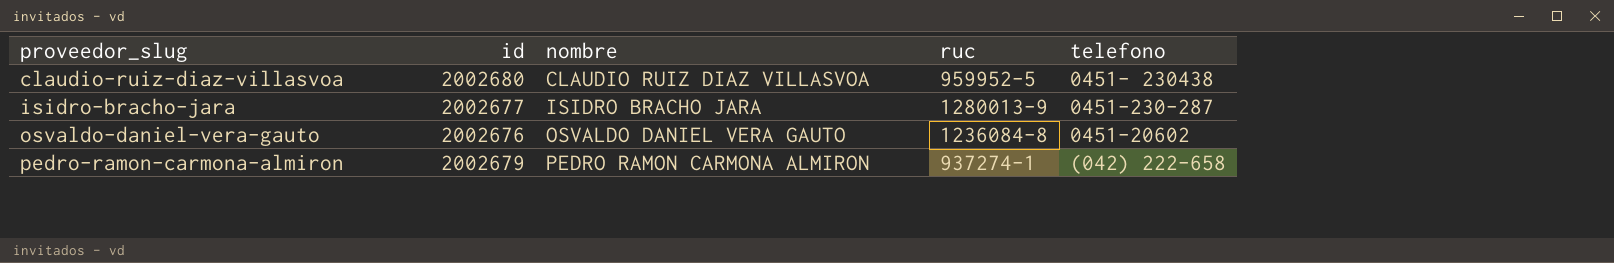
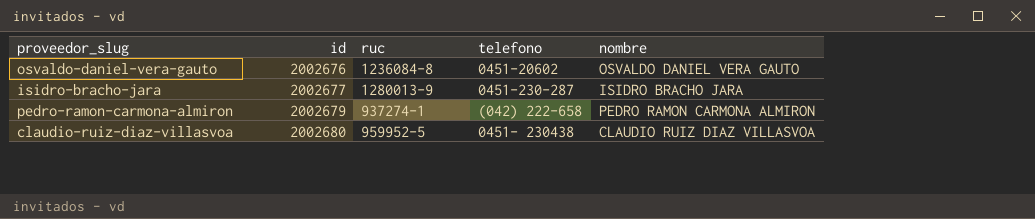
row order: proveedor_slug ascending -> id ascending
column nombre | position: 3 -> 5

